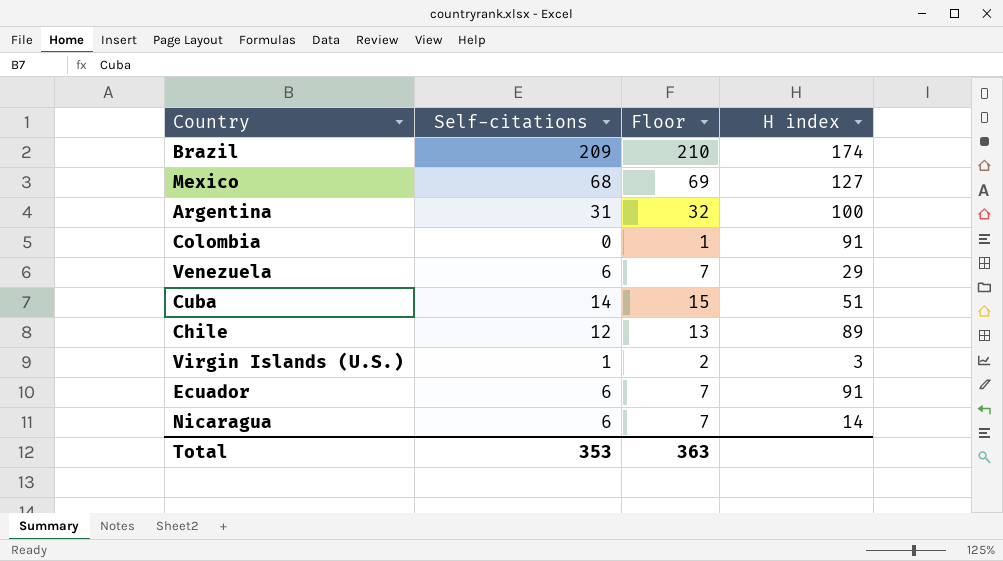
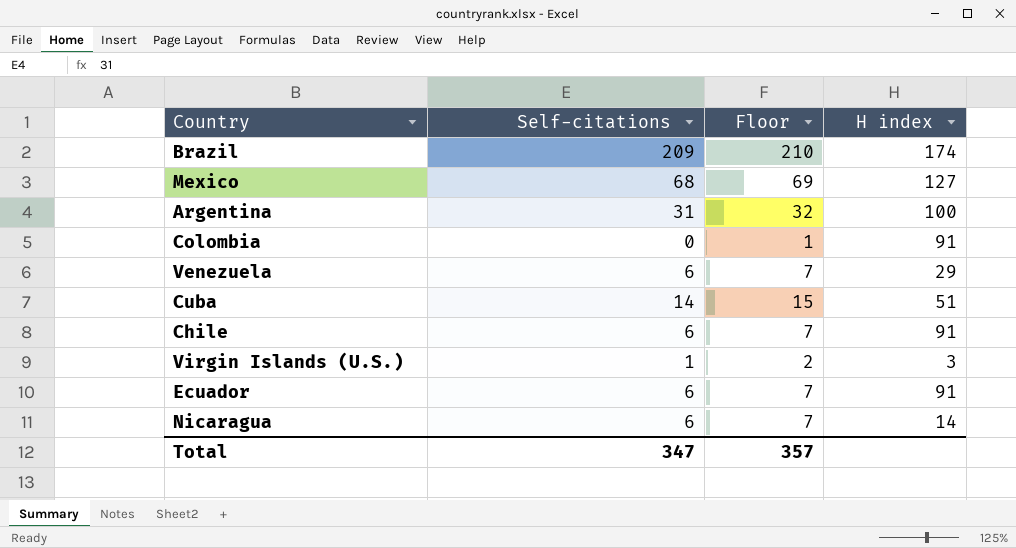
Chile | Self-citations: 12 -> 6
Chile | Floor: 13 -> 7
Chile | H index: 89 -> 91
Total | Self-citations: 353 -> 347
Total | Floor: 363 -> 357

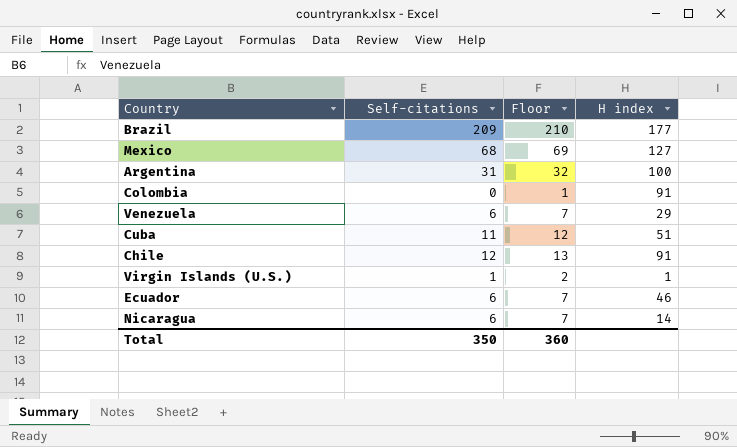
Brazil | H index: 174 -> 177
Cuba | Self-citations: 14 -> 11
Cuba | Floor: 15 -> 12
Chile | Self-citations: 6 -> 12
Chile | Floor: 7 -> 13
Virgin Islands (U.S.) | H index: 3 -> 1
Ecuador | H index: 91 -> 46
Total | Self-citations: 347 -> 350
Total | Floor: 357 -> 360

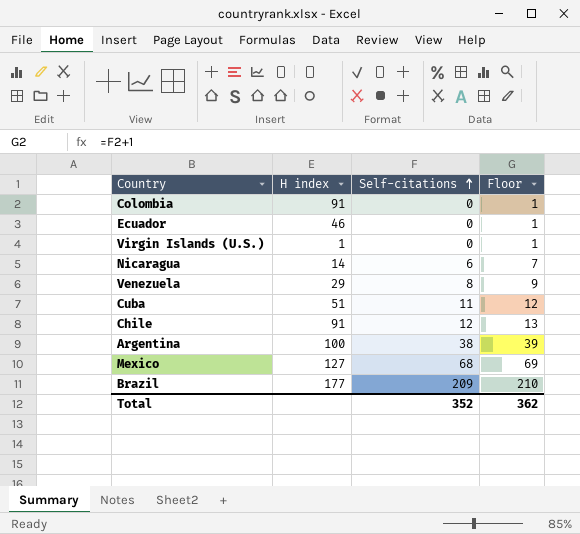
row order: none -> Self-citations ascending
column H index | position: 4 -> 2
Ecuador | Self-citations: 6 -> 0
Ecuador | Floor: 7 -> 1
Virgin Islands (U.S.) | Self-citations: 1 -> 0
Virgin Islands (U.S.) | Floor: 2 -> 1
Venezuela | Self-citations: 6 -> 8
Venezuela | Floor: 7 -> 9
Argentina | Self-citations: 31 -> 38
Argentina | Floor: 32 -> 39
Total | Self-citations: 350 -> 352
Total | Floor: 360 -> 362

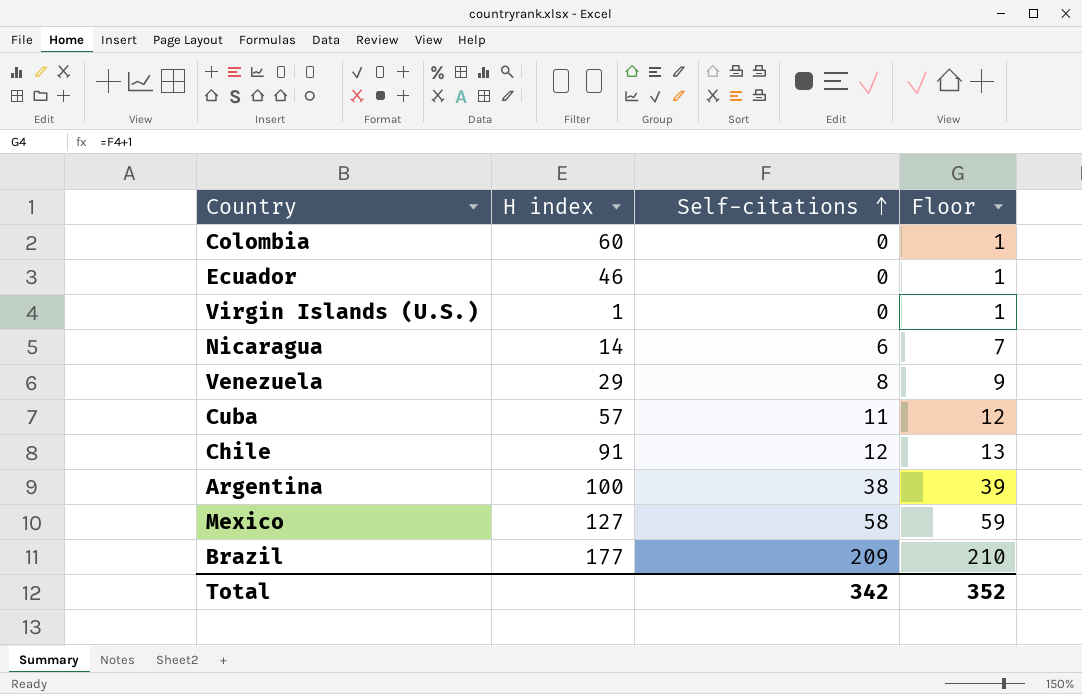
Colombia | H index: 91 -> 60
Cuba | H index: 51 -> 57
Mexico | Self-citations: 68 -> 58
Mexico | Floor: 69 -> 59
Total | Self-citations: 352 -> 342
Total | Floor: 362 -> 352

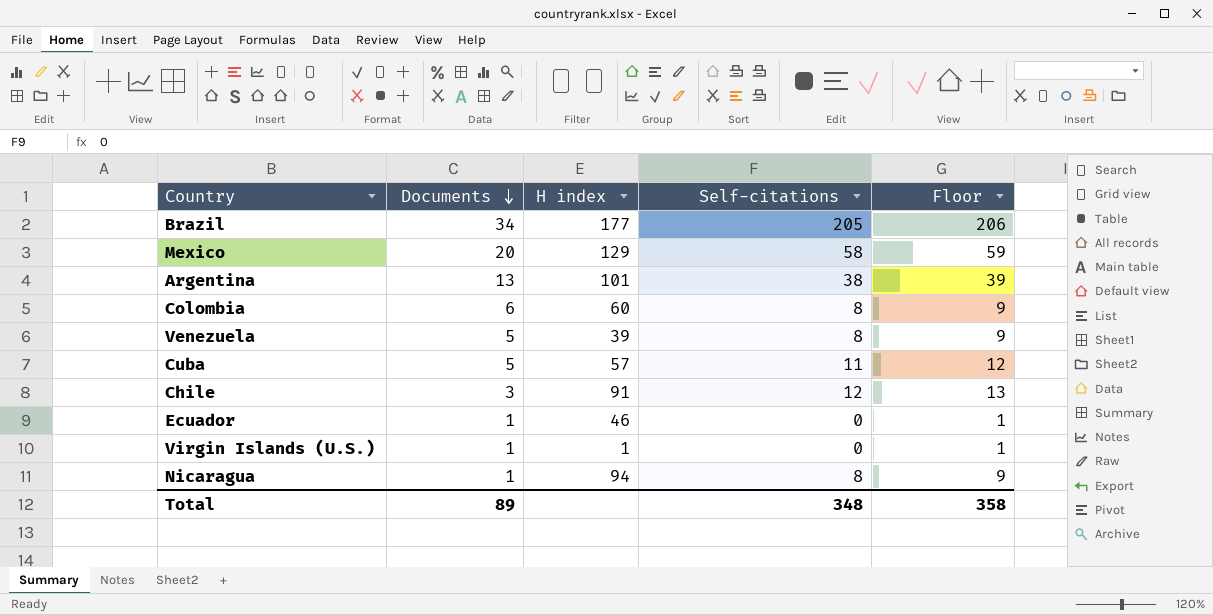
row order: Self-citations ascending -> Documents descending
column Documents | position: none -> 2
Brazil | Self-citations: 209 -> 205
Brazil | Floor: 210 -> 206
Mexico | H index: 127 -> 129
Argentina | H index: 100 -> 101
Colombia | Self-citations: 0 -> 8
Colombia | Floor: 1 -> 9
Venezuela | H index: 29 -> 39
Nicaragua | H index: 14 -> 94
Nicaragua | Self-citations: 6 -> 8
Nicaragua | Floor: 7 -> 9
Total | Self-citations: 342 -> 348
Total | Floor: 352 -> 358

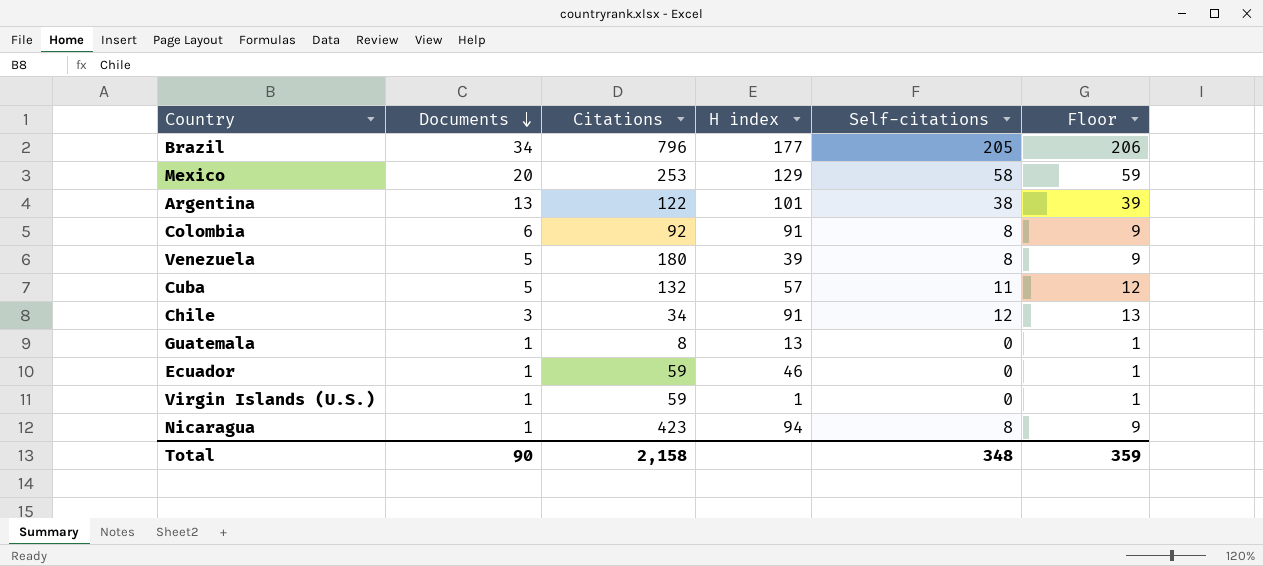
column Citations | position: none -> 3
Colombia | H index: 60 -> 91
row Guatemala: none -> 1 | 8 | 13 | 0 | 1
Total | Documents: 89 -> 90
Total | Floor: 358 -> 359

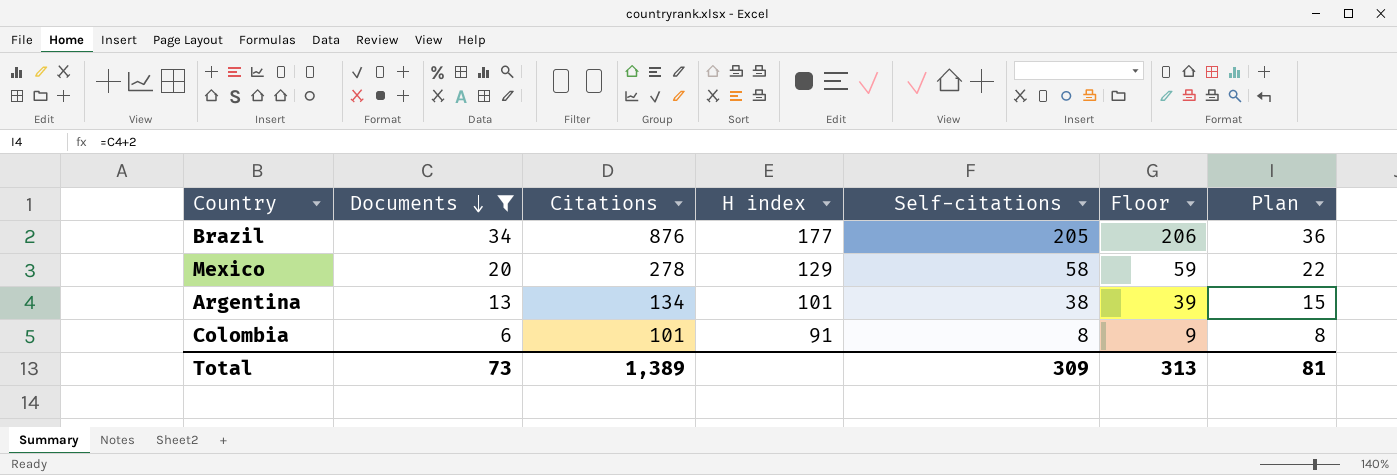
filter: none -> Documents >= 6
column Plan | formula: none -> [Documents] + 2
Brazil | Citations: 796 -> 876
Mexico | Citations: 253 -> 278
Argentina | Citations: 122 -> 134
Colombia | Citations: 92 -> 101
Total | Documents: 90 -> 73
Total | Citations: 2,158 -> 1,389
Total | Self-citations: 348 -> 309
Total | Floor: 359 -> 313

